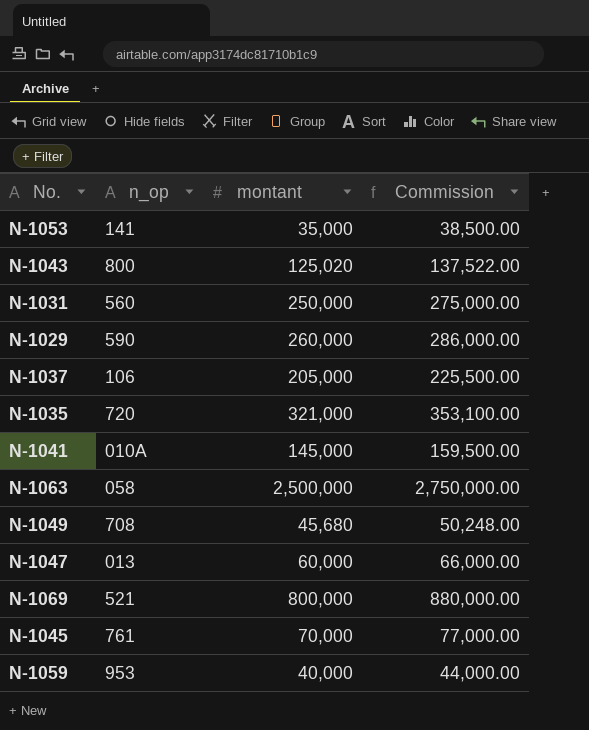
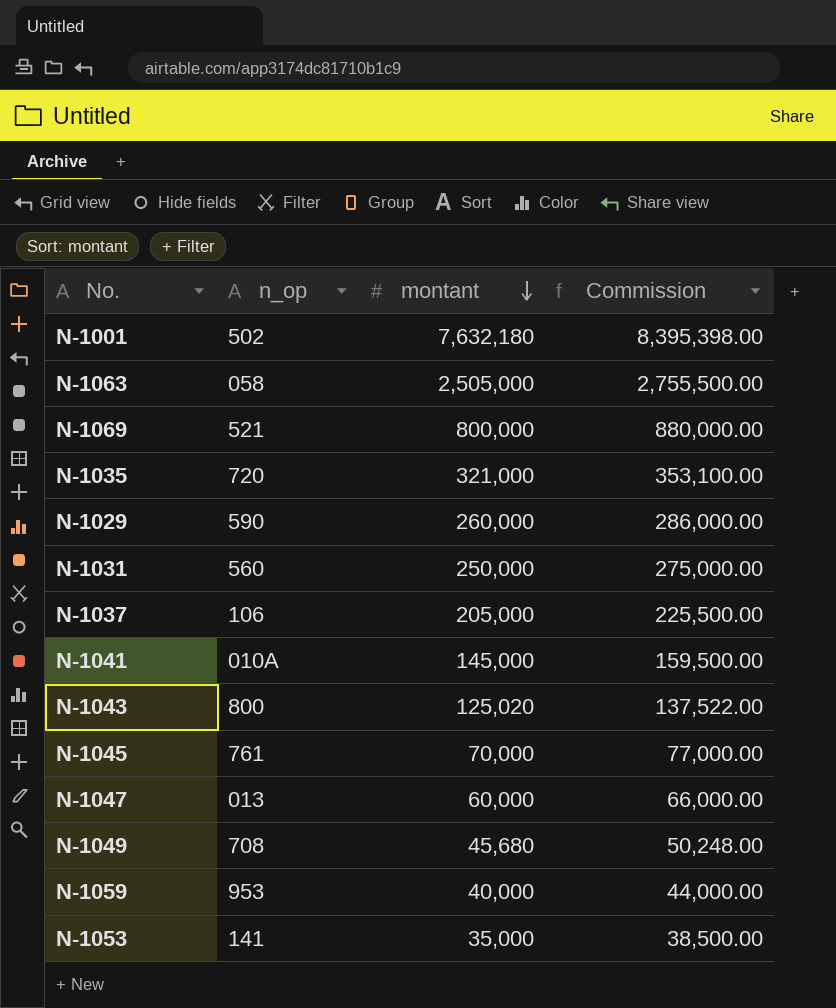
row order: none -> montant descending
row N-1001: none -> 502 | 7,632,180 | 8,395,398.00
N-1063 | montant: 2,500,000 -> 2,505,000
N-1063 | Commission: 2,750,000.00 -> 2,755,500.00

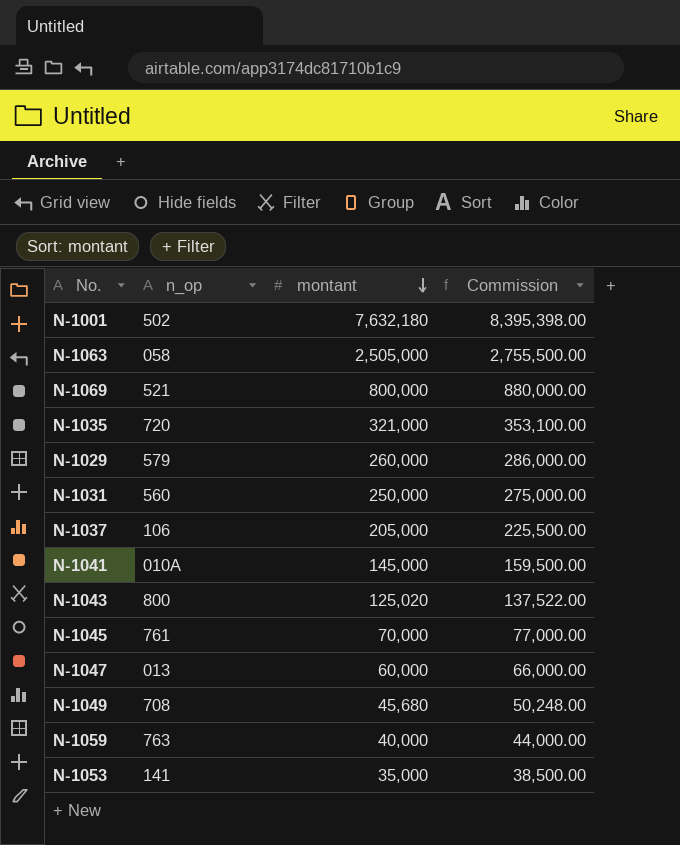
N-1029 | n_op: 590 -> 579
N-1059 | n_op: 953 -> 763

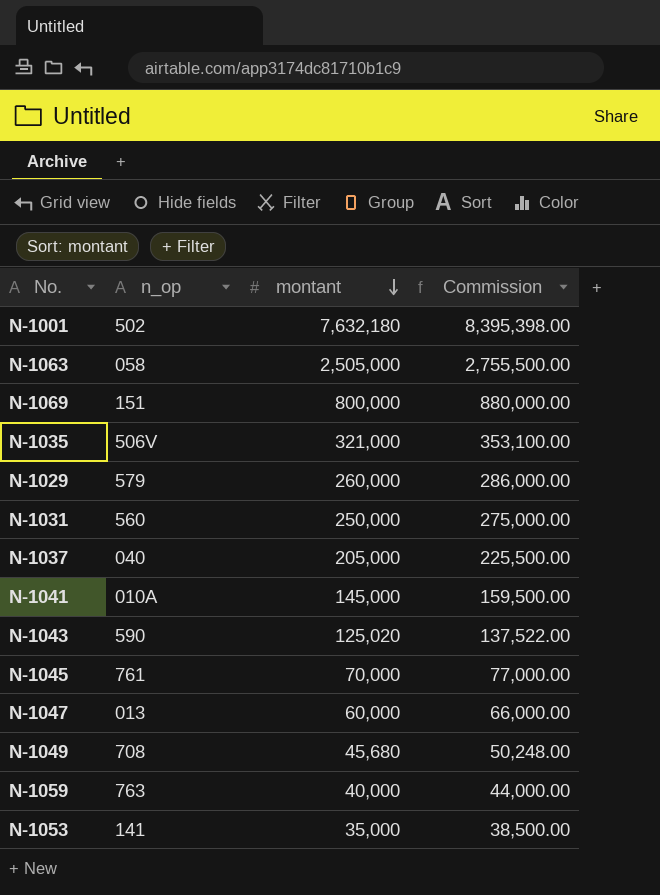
N-1069 | n_op: 521 -> 151
N-1035 | n_op: 720 -> 506V
N-1037 | n_op: 106 -> 040
N-1043 | n_op: 800 -> 590

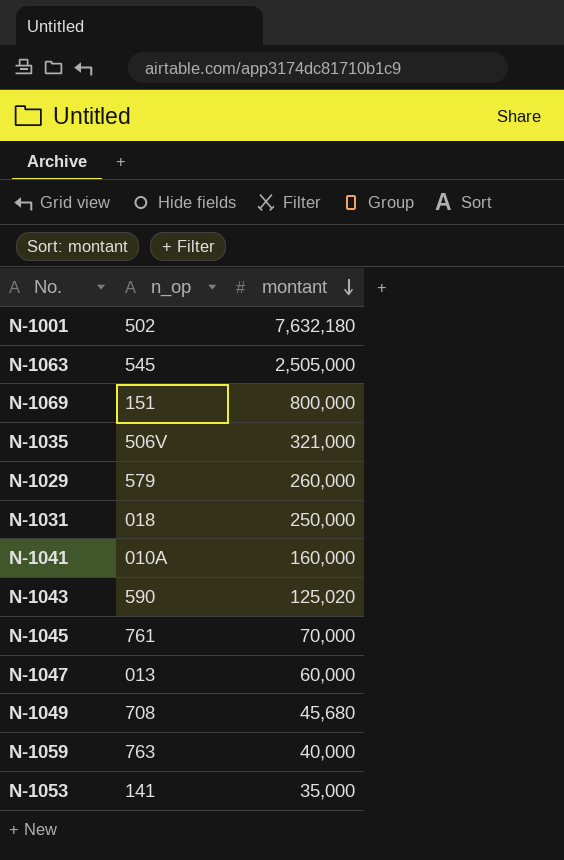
column Commission | formula: [montant] * 1.1 -> none
row N-1037: 040 | 205,000 | 225,500.00 -> none
N-1063 | n_op: 058 -> 545
N-1031 | n_op: 560 -> 018
N-1041 | montant: 145,000 -> 160,000

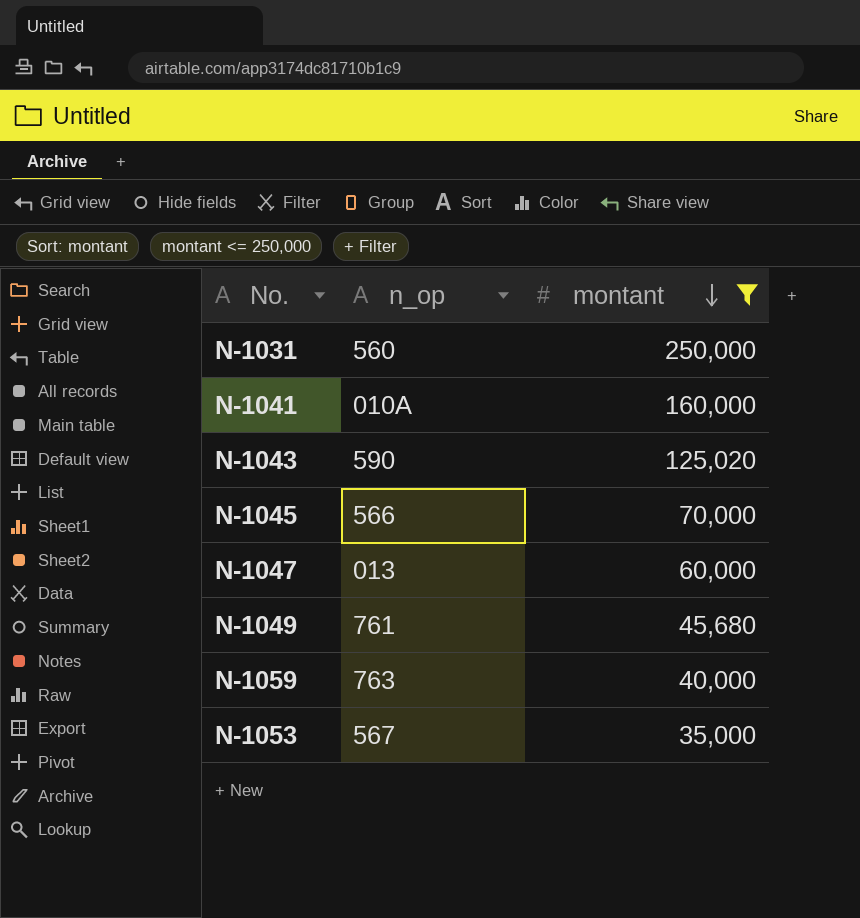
filter: none -> montant <= 250,000
N-1031 | n_op: 018 -> 560
N-1045 | n_op: 761 -> 566
N-1049 | n_op: 708 -> 761
N-1053 | n_op: 141 -> 567

